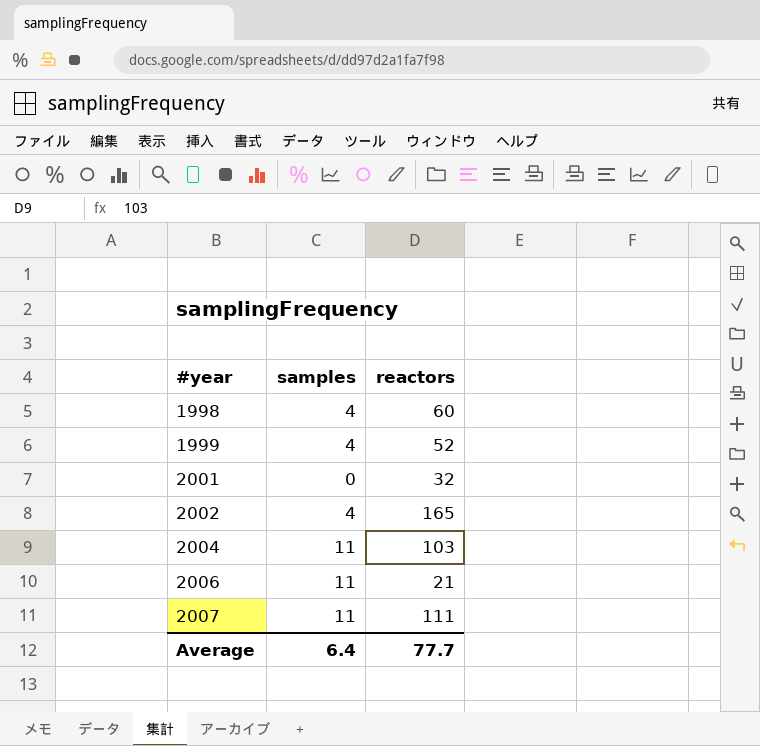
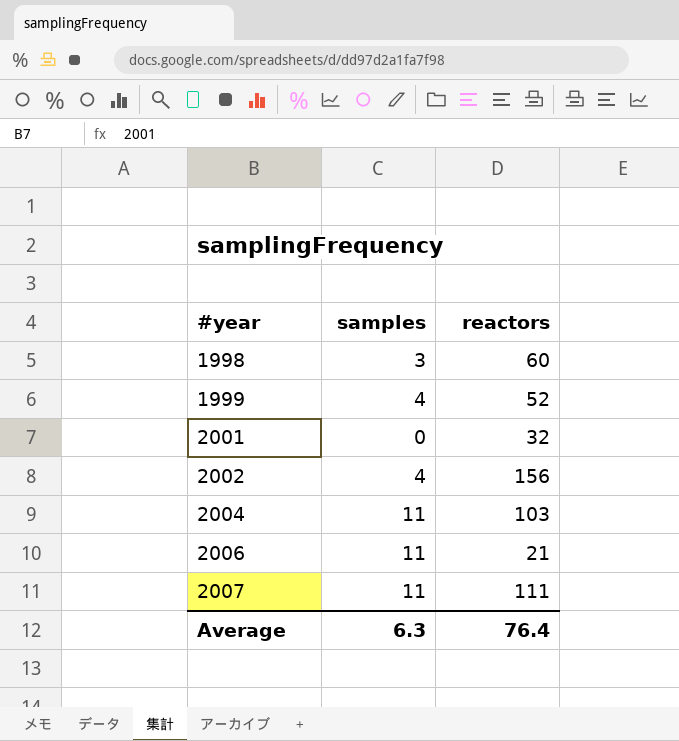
1998 | samples: 4 -> 3
2002 | reactors: 165 -> 156
Average | samples: 6.4 -> 6.3
Average | reactors: 77.7 -> 76.4

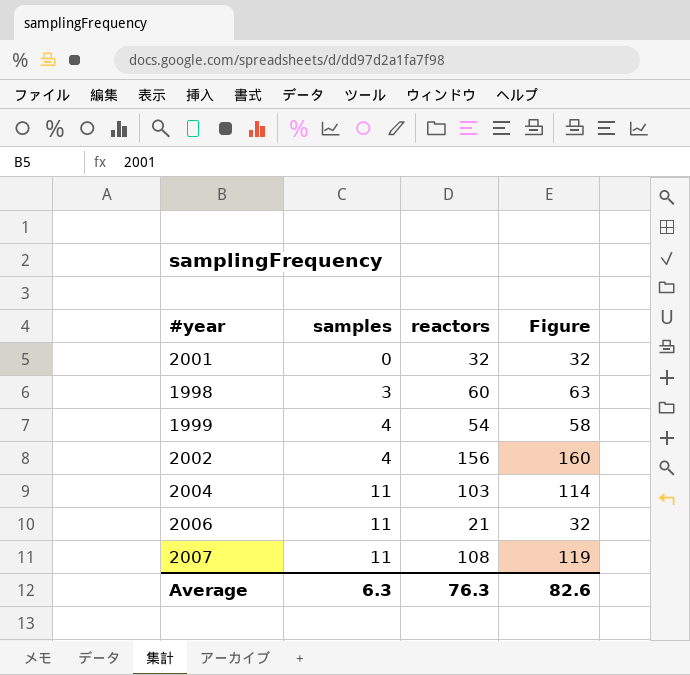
row order: #year ascending -> samples ascending
column Figure | formula: none -> [samples] + [reactors]
1999 | reactors: 52 -> 54
2007 | reactors: 111 -> 108
Average | reactors: 76.4 -> 76.3

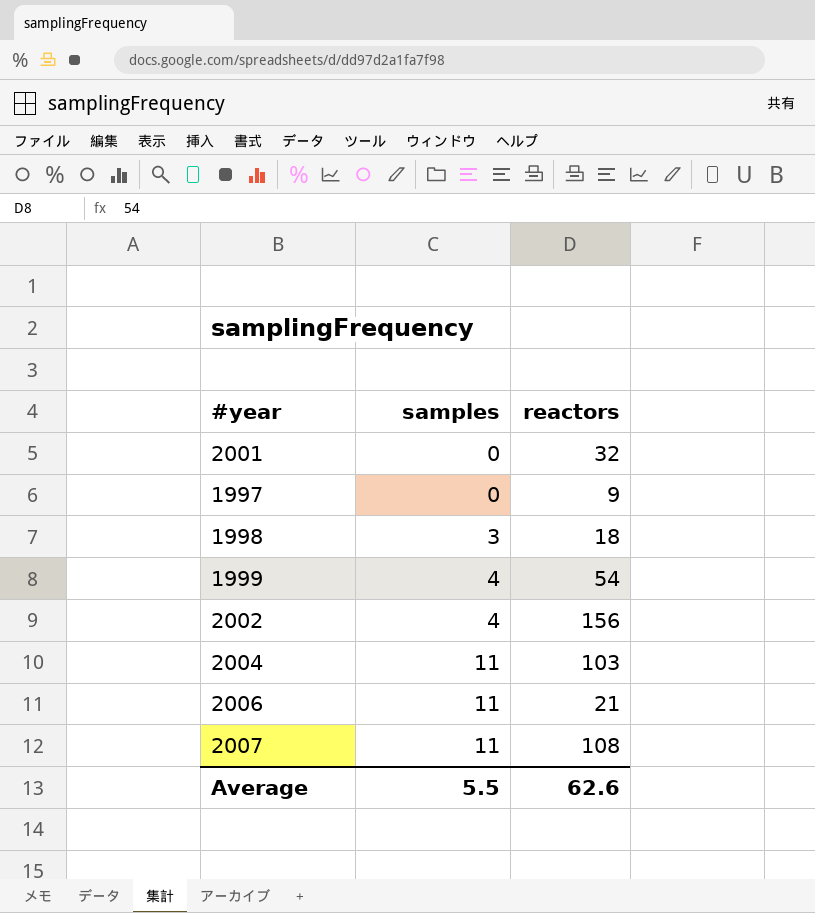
column Figure | formula: [samples] + [reactors] -> none
row 1997: none -> 0 | 9
1998 | reactors: 60 -> 18
Average | samples: 6.3 -> 5.5
Average | reactors: 76.3 -> 62.6

